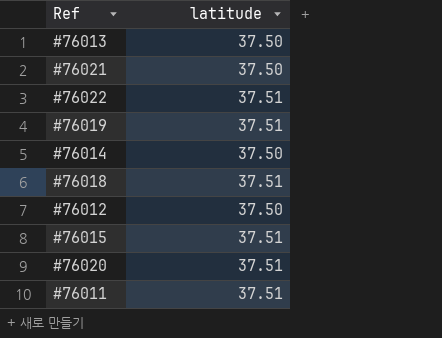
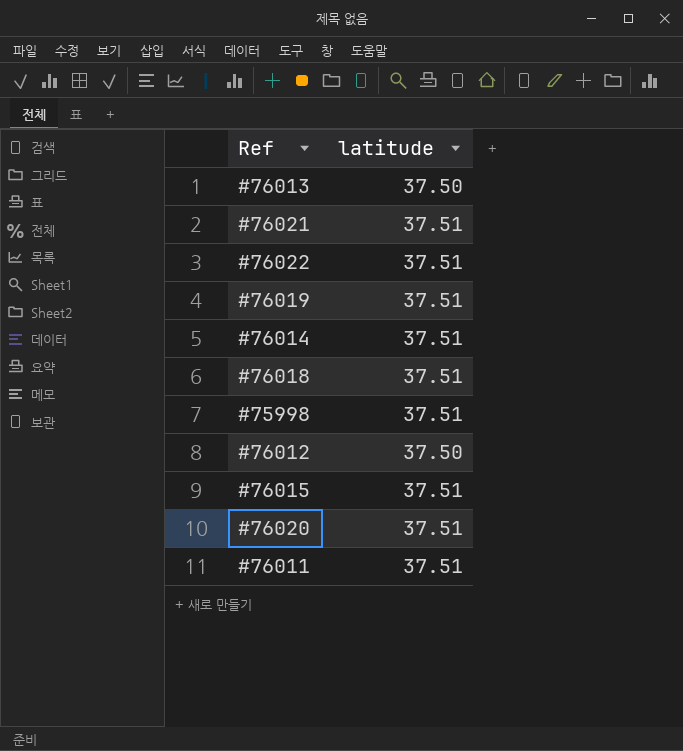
#76021 | latitude: 37.50 -> 37.51
#76014 | latitude: 37.50 -> 37.51
row #75998: none -> 37.51

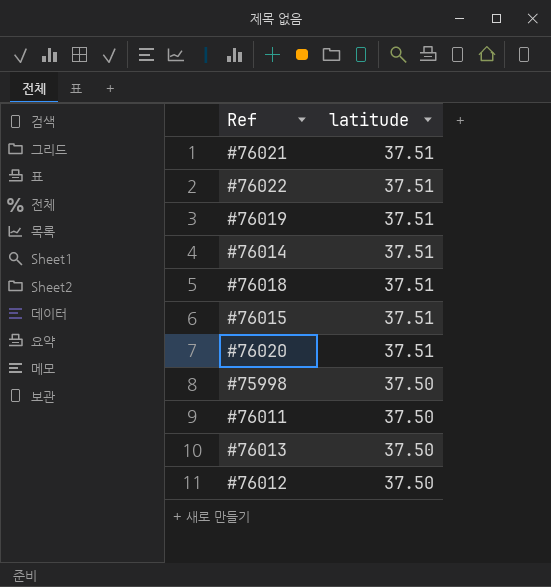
row order: none -> latitude descending
#75998 | latitude: 37.51 -> 37.50
#76011 | latitude: 37.51 -> 37.50

